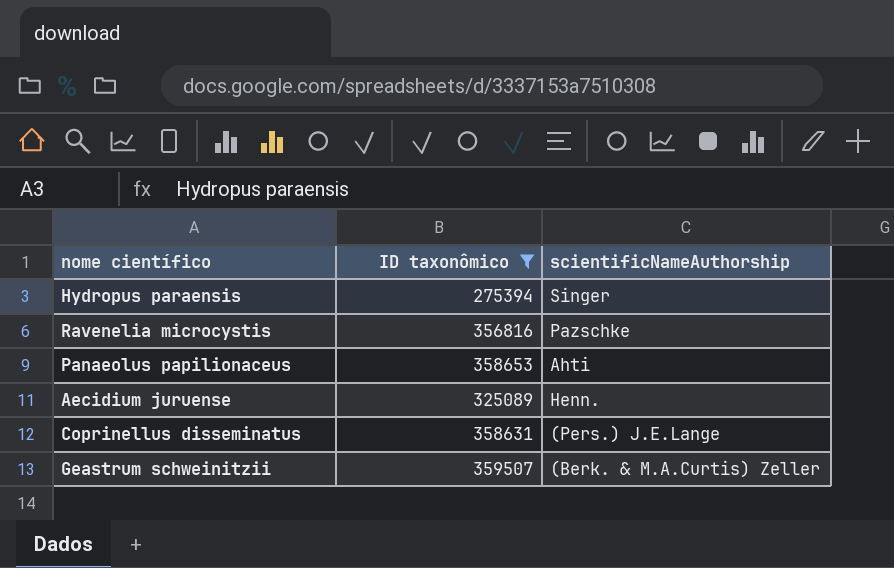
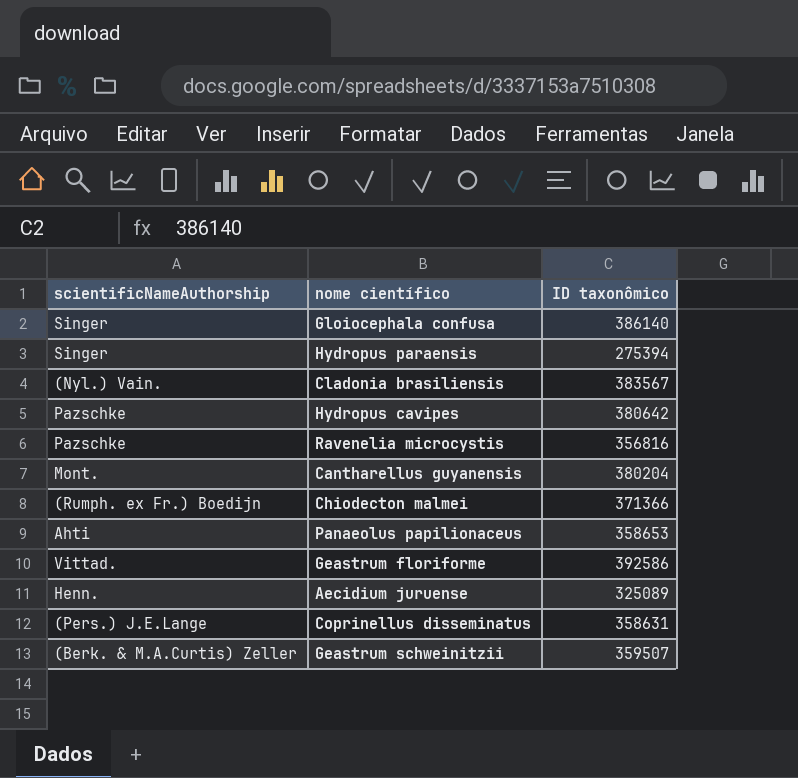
filter: ID taxonômico <= 359507 -> none
column scientificNameAuthorship | position: 3 -> 1

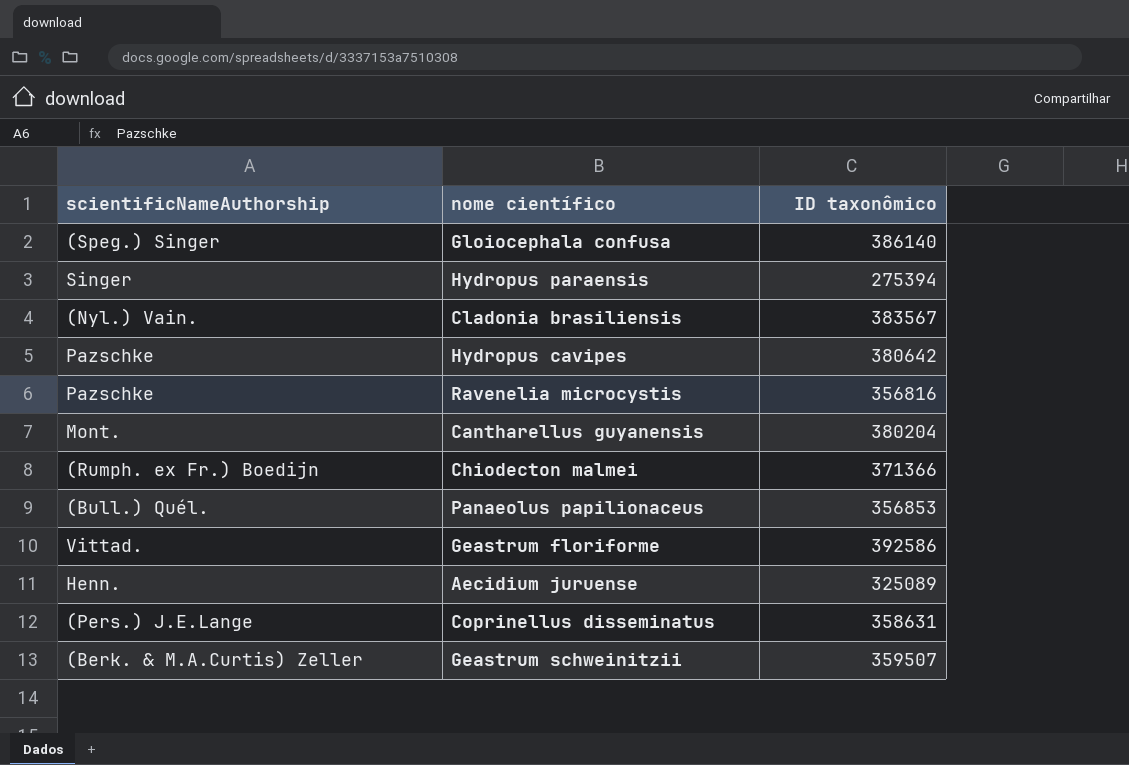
Gloiocephala confusa | scientificNameAuthorship: Singer -> (Speg.) Singer
Panaeolus papilionaceus | scientificNameAuthorship: Ahti -> (Bull.) Quél.
Panaeolus papilionaceus | ID taxonômico: 358653 -> 356853

